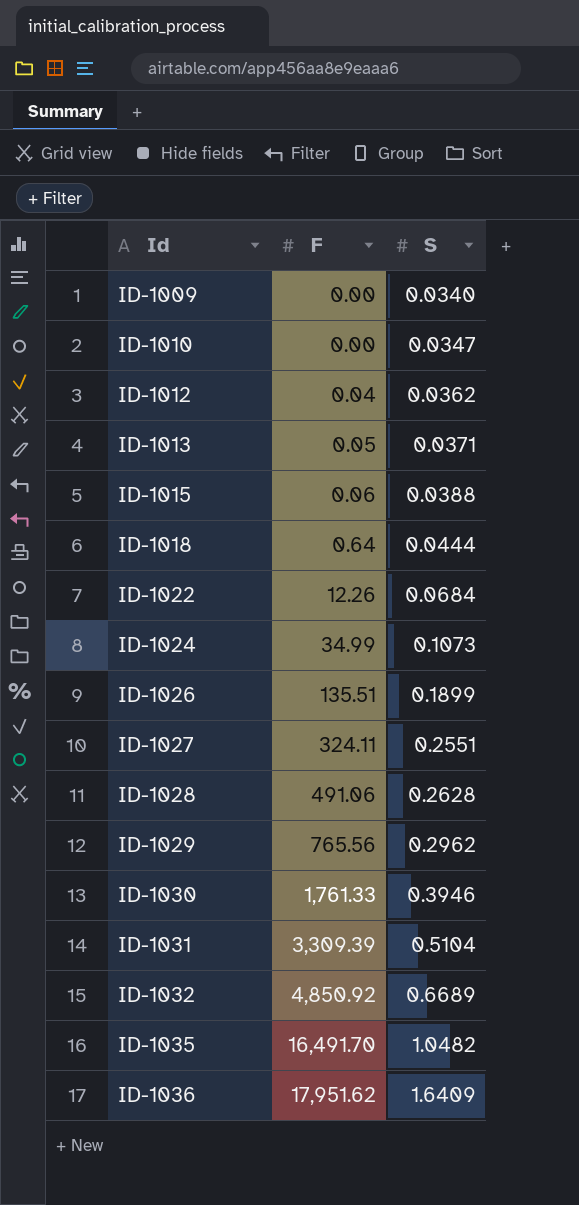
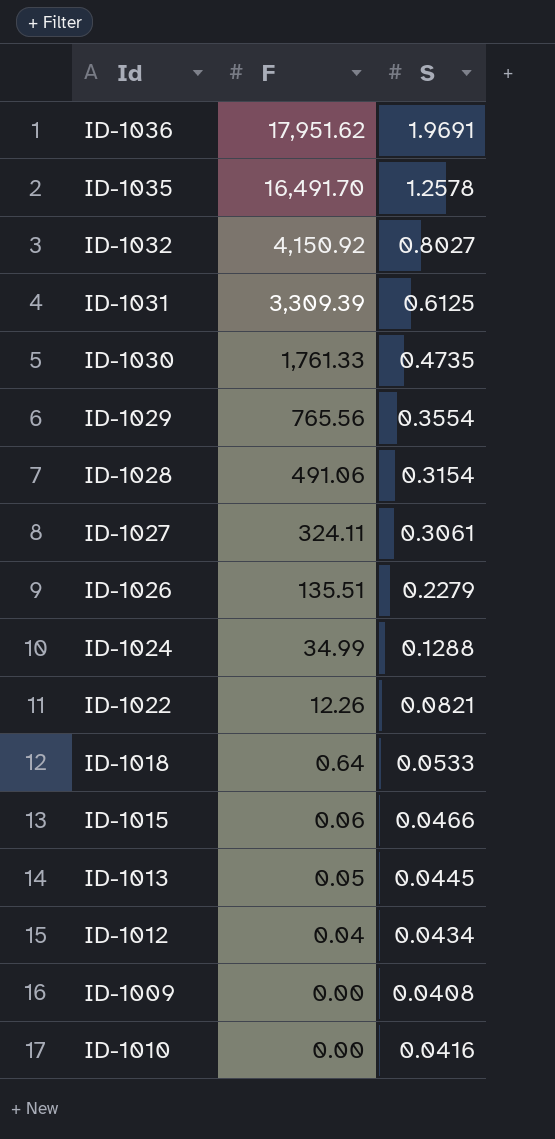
row order: Id ascending -> F descending
ID-1036 | S: 1.6409 -> 1.9691
ID-1035 | S: 1.0482 -> 1.2578
ID-1032 | F: 4,850.92 -> 4,150.92
ID-1032 | S: 0.6689 -> 0.8027
ID-1031 | S: 0.5104 -> 0.6125
ID-1030 | S: 0.3946 -> 0.4735
ID-1029 | S: 0.2962 -> 0.3554
ID-1028 | S: 0.2628 -> 0.3154
ID-1027 | S: 0.2551 -> 0.3061
ID-1026 | S: 0.1899 -> 0.2279
ID-1024 | S: 0.1073 -> 0.1288
ID-1022 | S: 0.0684 -> 0.0821
ID-1018 | S: 0.0444 -> 0.0533
ID-1015 | S: 0.0388 -> 0.0466
ID-1013 | S: 0.0371 -> 0.0445
ID-1012 | S: 0.0362 -> 0.0434
ID-1009 | S: 0.0340 -> 0.0408
ID-1010 | S: 0.0347 -> 0.0416

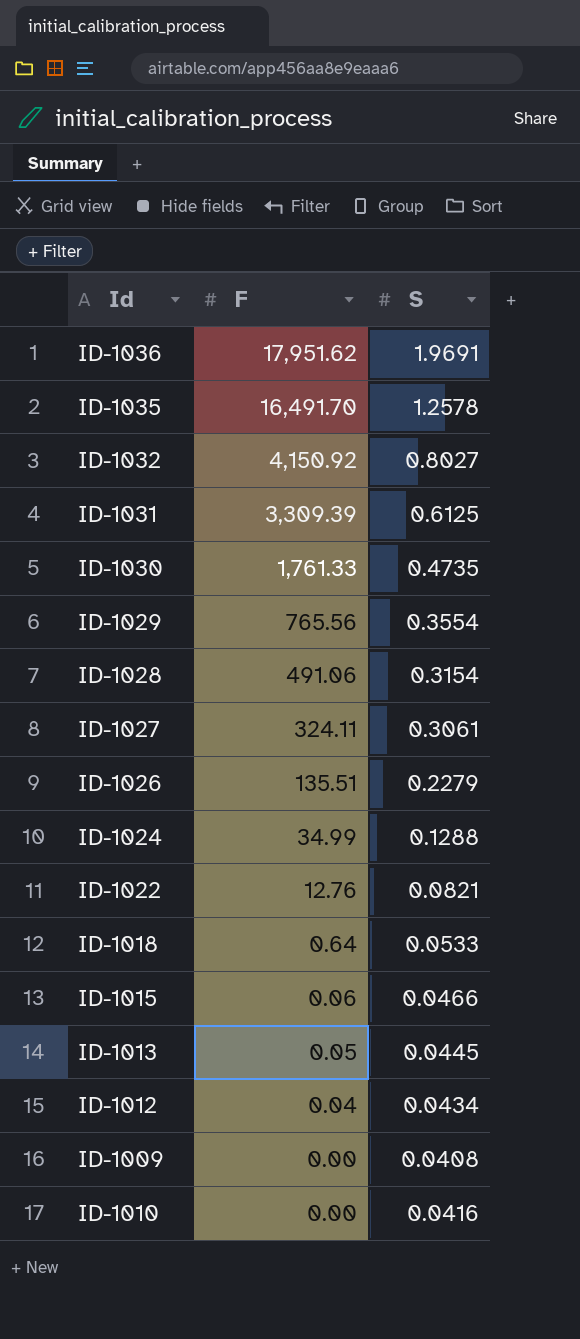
ID-1022 | F: 12.26 -> 12.76

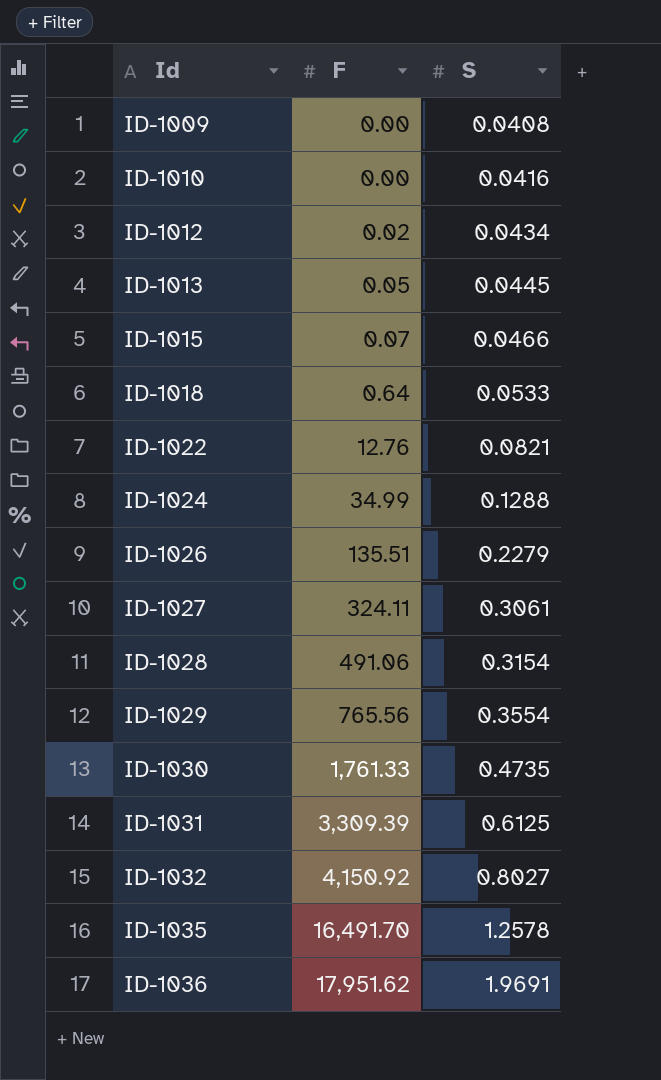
row order: F descending -> Id ascending
ID-1012 | F: 0.04 -> 0.02
ID-1015 | F: 0.06 -> 0.07

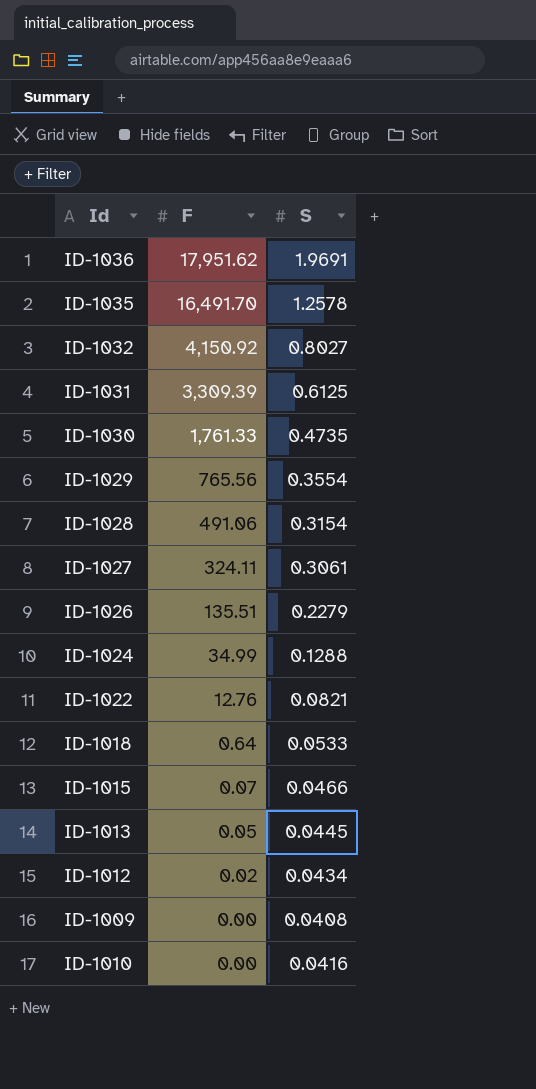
row order: Id ascending -> F descending

